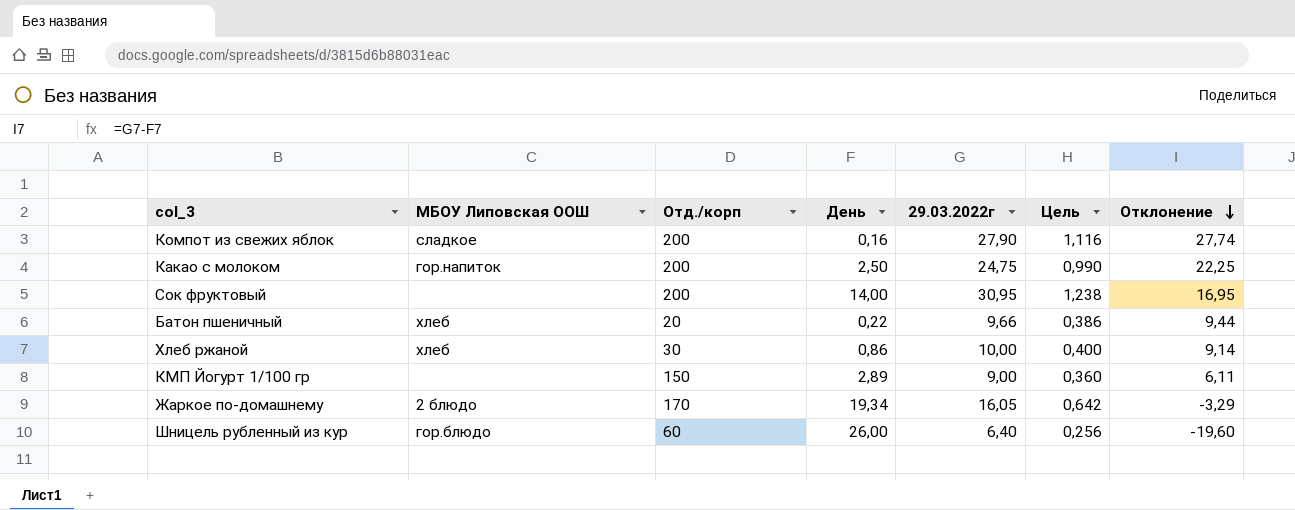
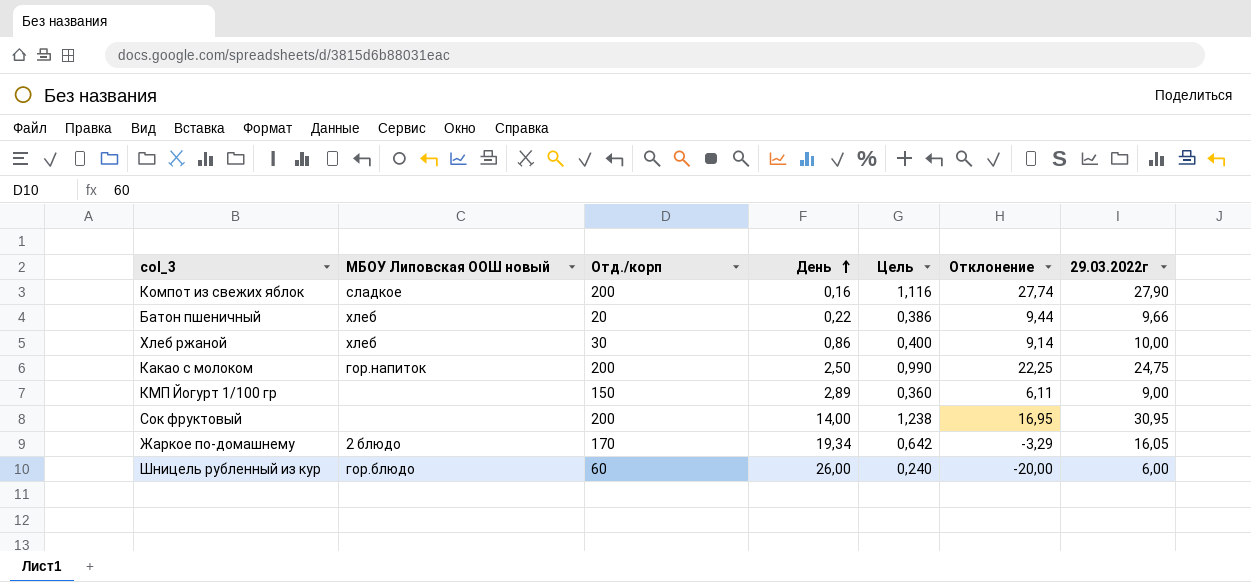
row order: Отклонение descending -> День ascending
column name: МБОУ Липовская ООШ -> МБОУ Липовская ООШ новый
column 29.03.2022г | position: 5 -> 7
Шницель рубленный из кур | Цель: 0,256 -> 0,240
Шницель рубленный из кур | Отклонение: -19,60 -> -20,00
Шницель рубленный из кур | 29.03.2022г: 6,40 -> 6,00

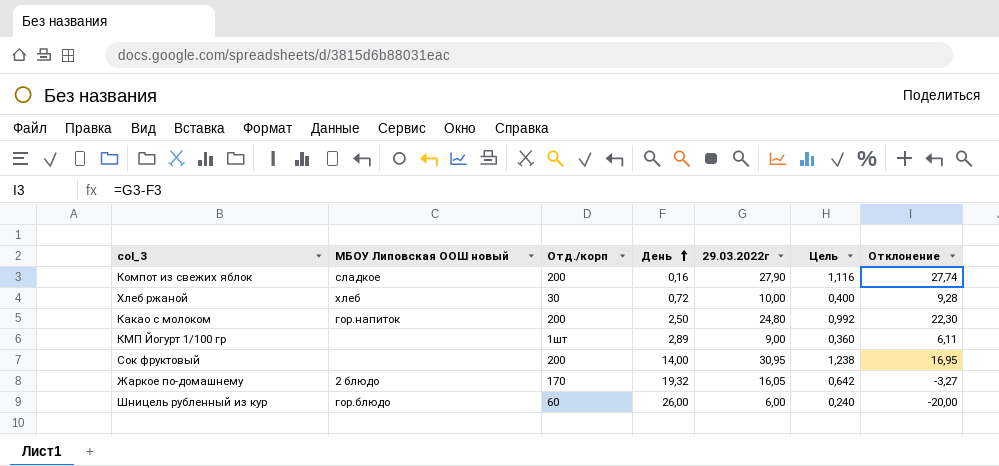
column 29.03.2022г | position: 7 -> 5
row Батон пшеничный: хлеб | 20 | 0,22 | 0,386 | 9,44 | 9,66 -> none
Хлеб ржаной | День: 0,86 -> 0,72
Хлеб ржаной | Отклонение: 9,14 -> 9,28
Какао с молоком | 29.03.2022г: 24,75 -> 24,80
Какао с молоком | Цель: 0,990 -> 0,992
Какао с молоком | Отклонение: 22,25 -> 22,30
КМП Йогурт 1/100 гр | Отд./корп: 150 -> 1шт
Жаркое по-домашнему | День: 19,34 -> 19,32
Жаркое по-домашнему | Отклонение: -3,29 -> -3,27

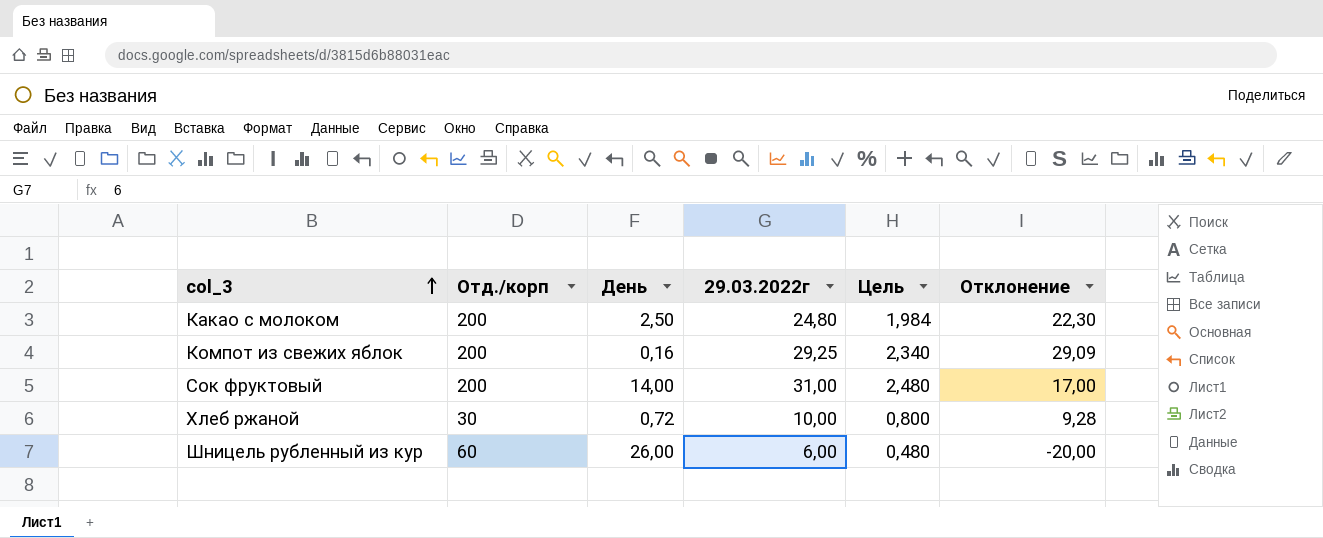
row order: День ascending -> col_3 ascending
column МБОУ Липовская ООШ новый | position: 2 -> none
column Цель | formula: [29.03.2022г] * 0,04 -> [29.03.2022г] * 0,08
row КМП Йогурт 1/100 гр: none | 1шт | 2,89 | 9,00 | 0,360 | 6,11 -> none
row Жаркое по-домашнему: 2 блюдо | 170 | 19,32 | 16,05 | 0,642 | -3,27 -> none
Компот из свежих яблок | 29.03.2022г: 27,90 -> 29,25
Компот из свежих яблок | Отклонение: 27,74 -> 29,09
Сок фруктовый | 29.03.2022г: 30,95 -> 31,00
Сок фруктовый | Отклонение: 16,95 -> 17,00

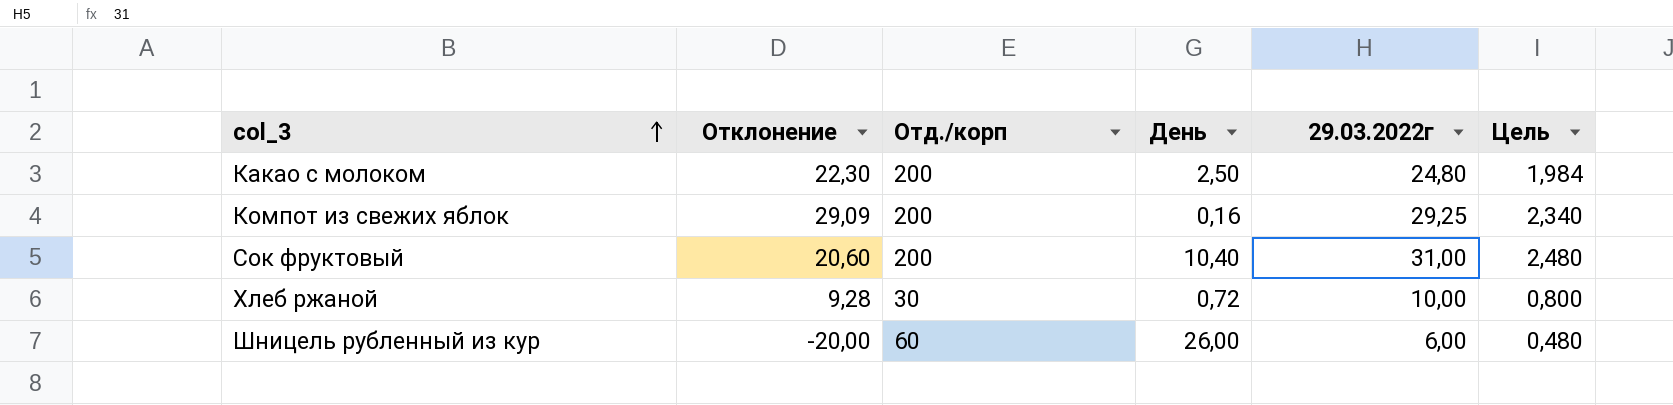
column Отклонение | position: 6 -> 2
Сок фруктовый | Отклонение: 17,00 -> 20,60
Сок фруктовый | День: 14,00 -> 10,40

